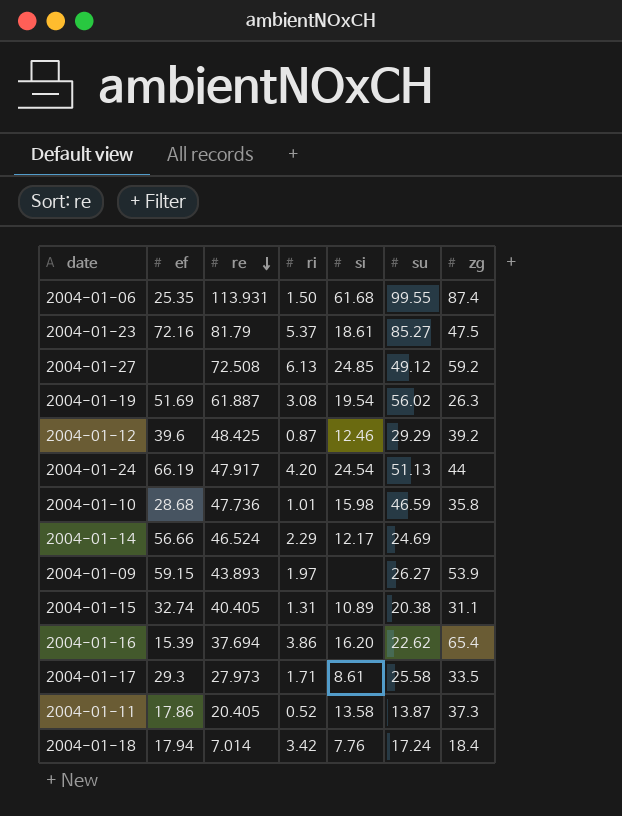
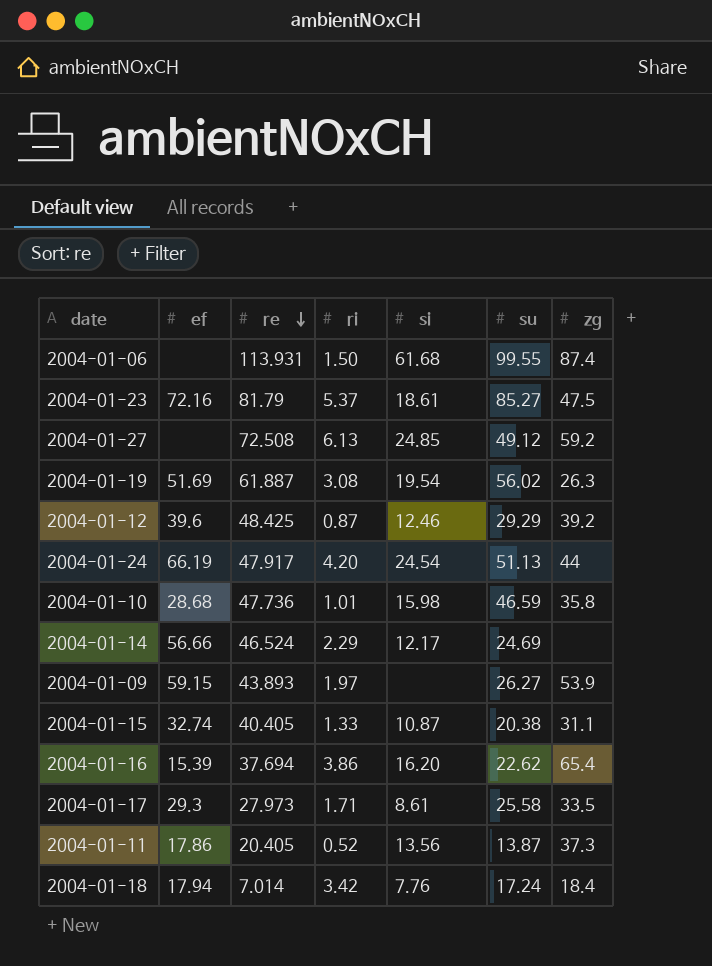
2004-01-06 | ef: 25.35 -> none
2004-01-15 | ri: 1.31 -> 1.33
2004-01-15 | si: 10.89 -> 10.87
2004-01-11 | si: 13.58 -> 13.56

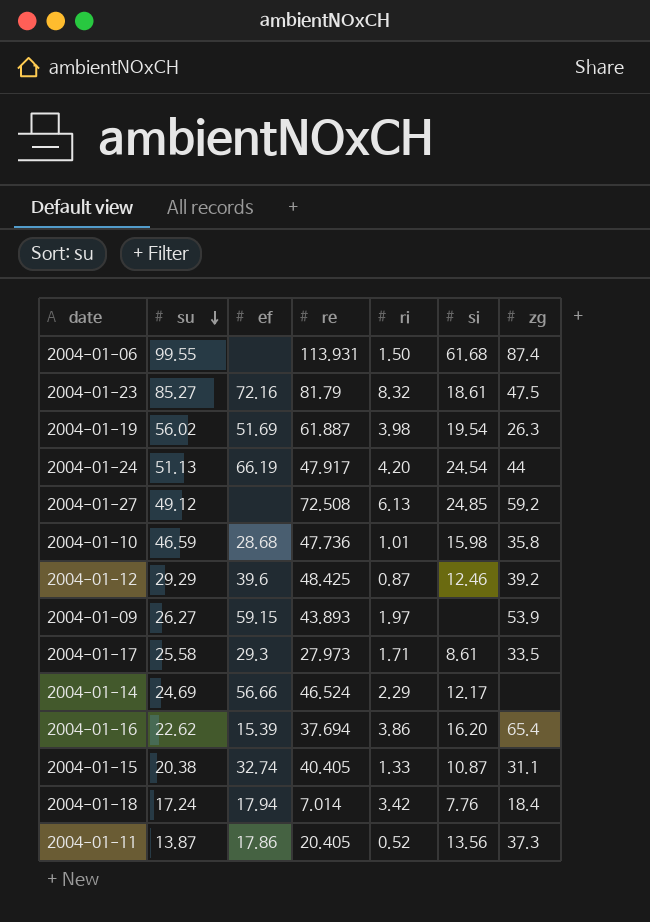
row order: re descending -> su descending
column su | position: 6 -> 2
2004-01-23 | ri: 5.37 -> 8.32
2004-01-19 | ri: 3.08 -> 3.98

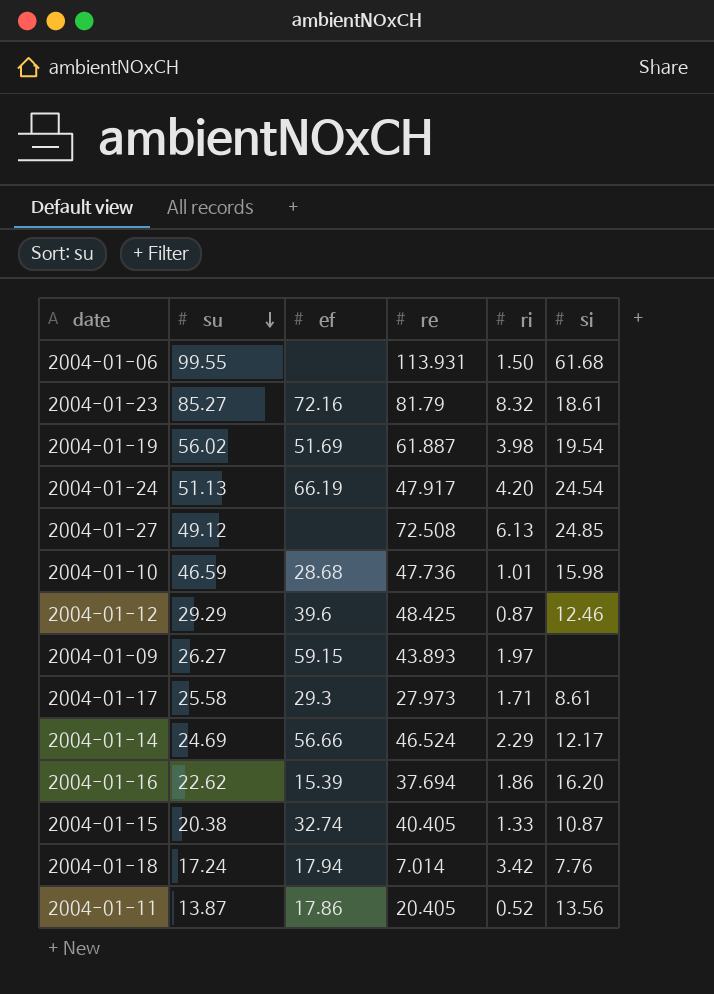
column zg | position: 7 -> none
2004-01-16 | ri: 3.86 -> 1.86

